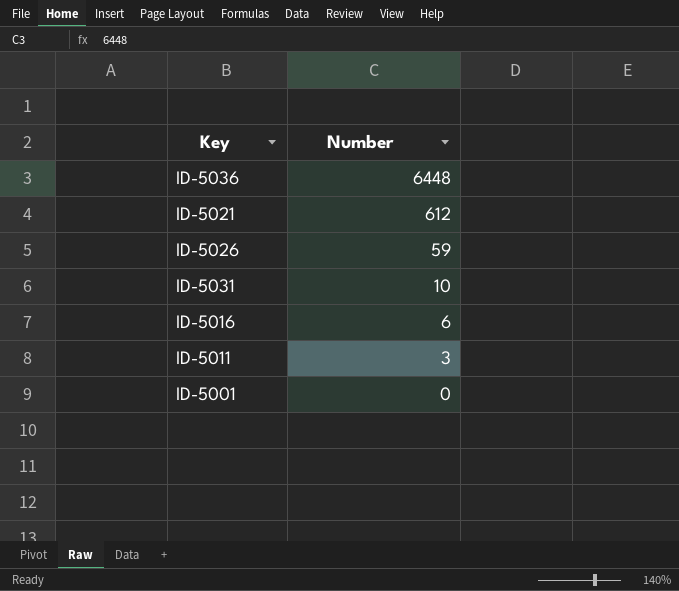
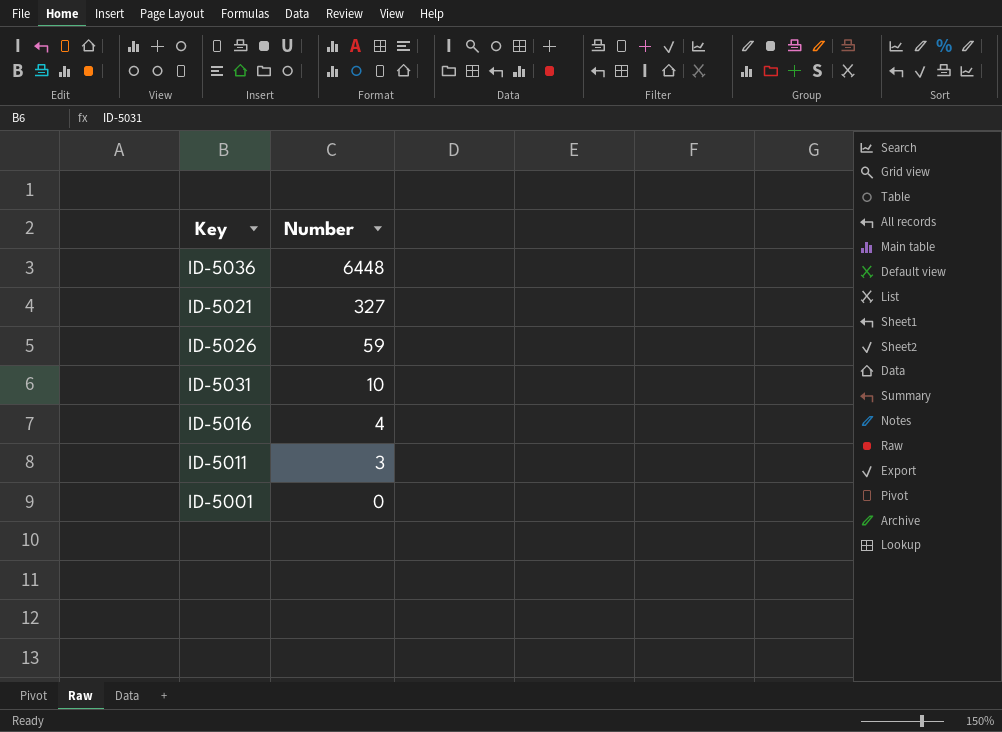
ID-5021 | Number: 612 -> 327
ID-5016 | Number: 6 -> 4

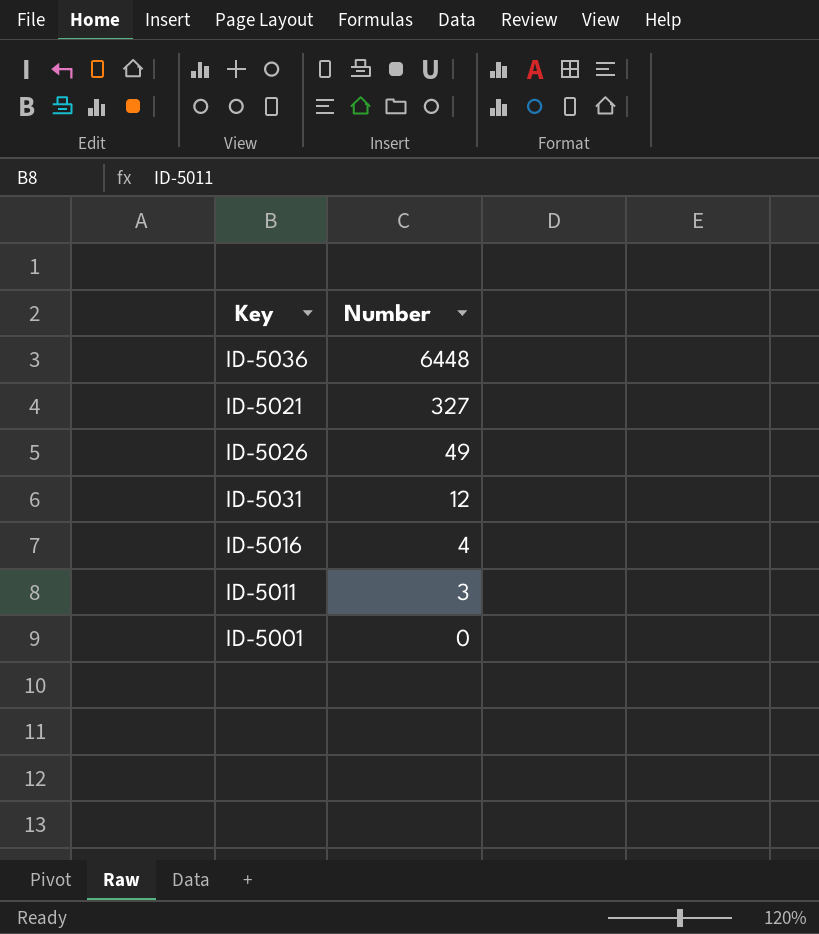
ID-5026 | Number: 59 -> 49
ID-5031 | Number: 10 -> 12

